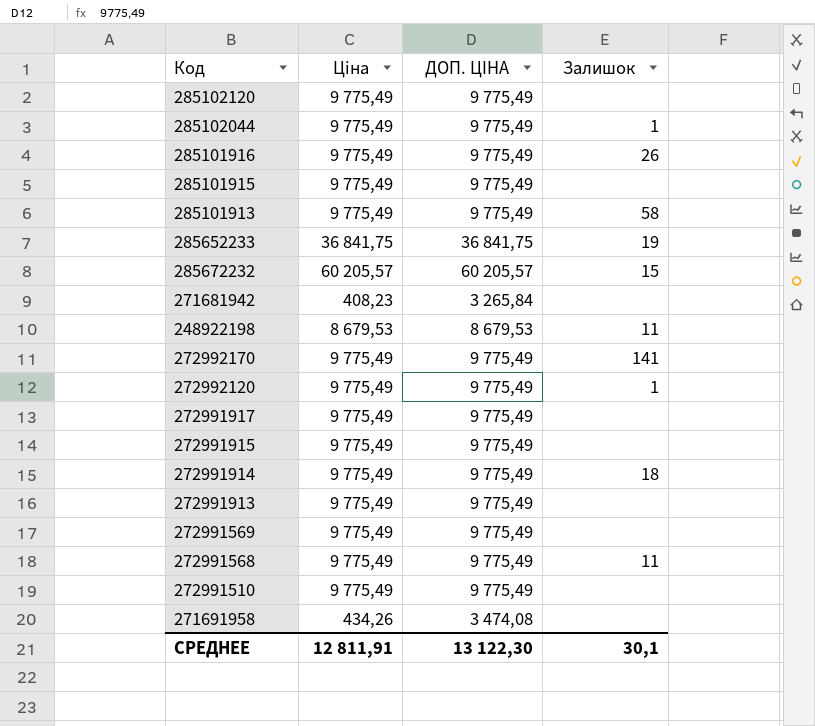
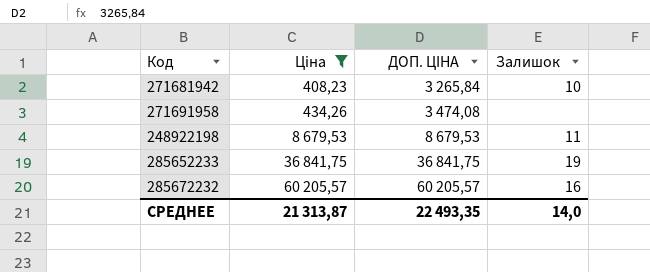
filter: none -> Ціна != 9 775,49
row order: none -> Ціна ascending
271681942 | Залишок: none -> 10
285672232 | Залишок: 15 -> 16
СРЕДНЕЕ | Ціна: 12 811,91 -> 21 313,87
СРЕДНЕЕ | ДОП. ЦІНА: 13 122,30 -> 22 493,35
СРЕДНЕЕ | Залишок: 30,1 -> 14,0

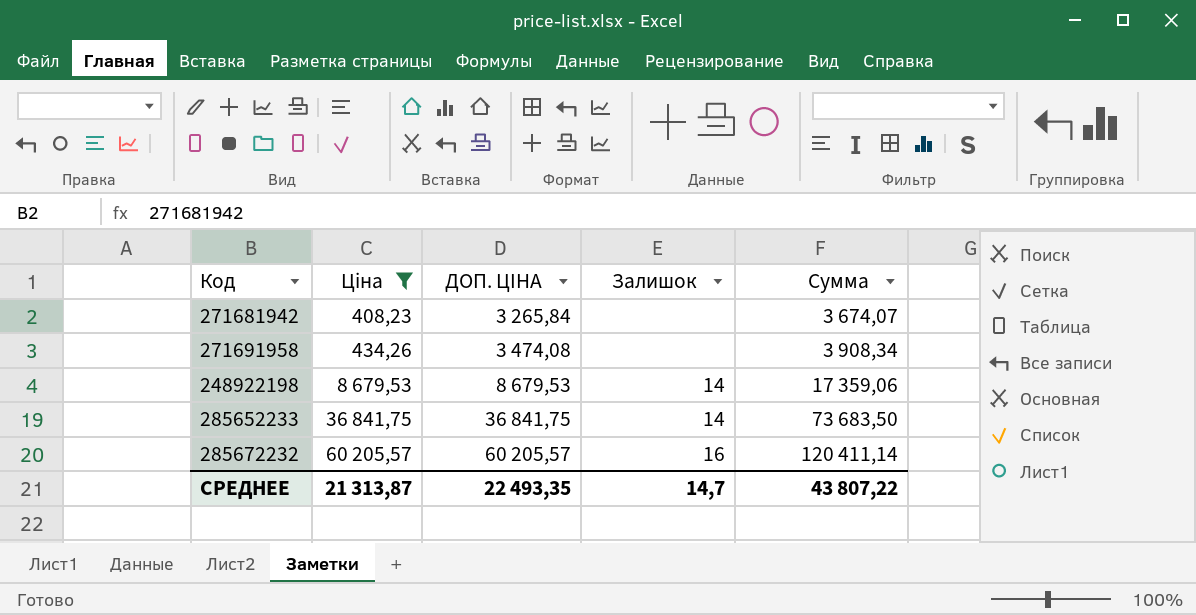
column Сумма | formula: none -> [Ціна] + [ДОП. ЦІНА]
271681942 | Залишок: 10 -> none
248922198 | Залишок: 11 -> 14
285652233 | Залишок: 19 -> 14
СРЕДНЕЕ | Залишок: 14,0 -> 14,7

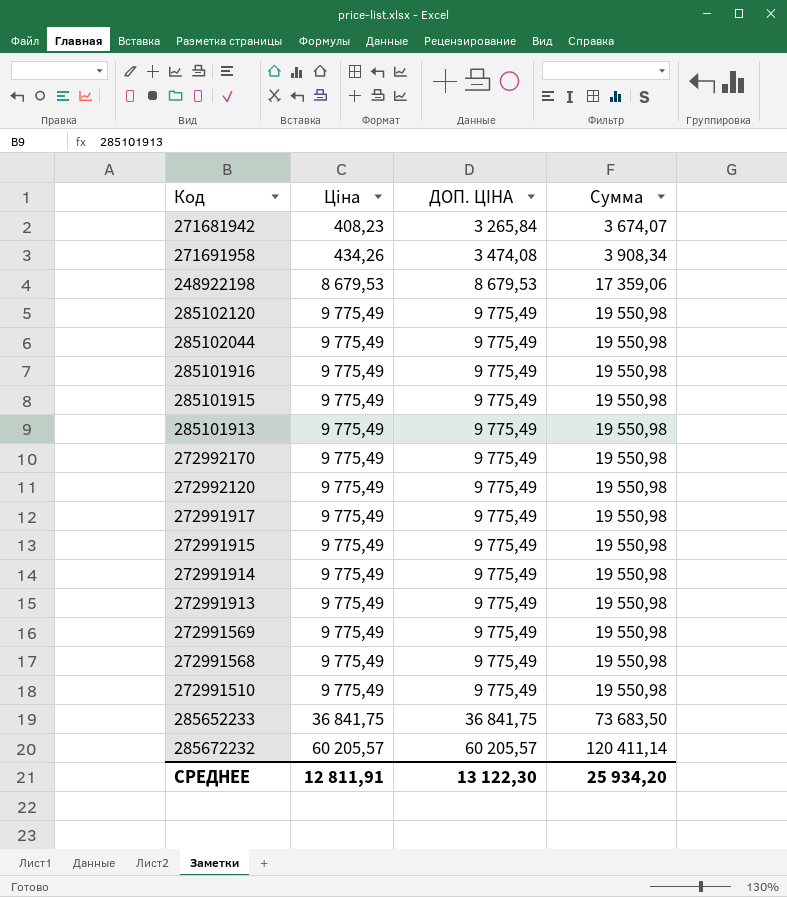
filter: Ціна != 9 775,49 -> none
column Залишок | position: 4 -> none
СРЕДНЕЕ | Ціна: 21 313,87 -> 12 811,91
СРЕДНЕЕ | ДОП. ЦІНА: 22 493,35 -> 13 122,30
СРЕДНЕЕ | Сумма: 43 807,22 -> 25 934,20

